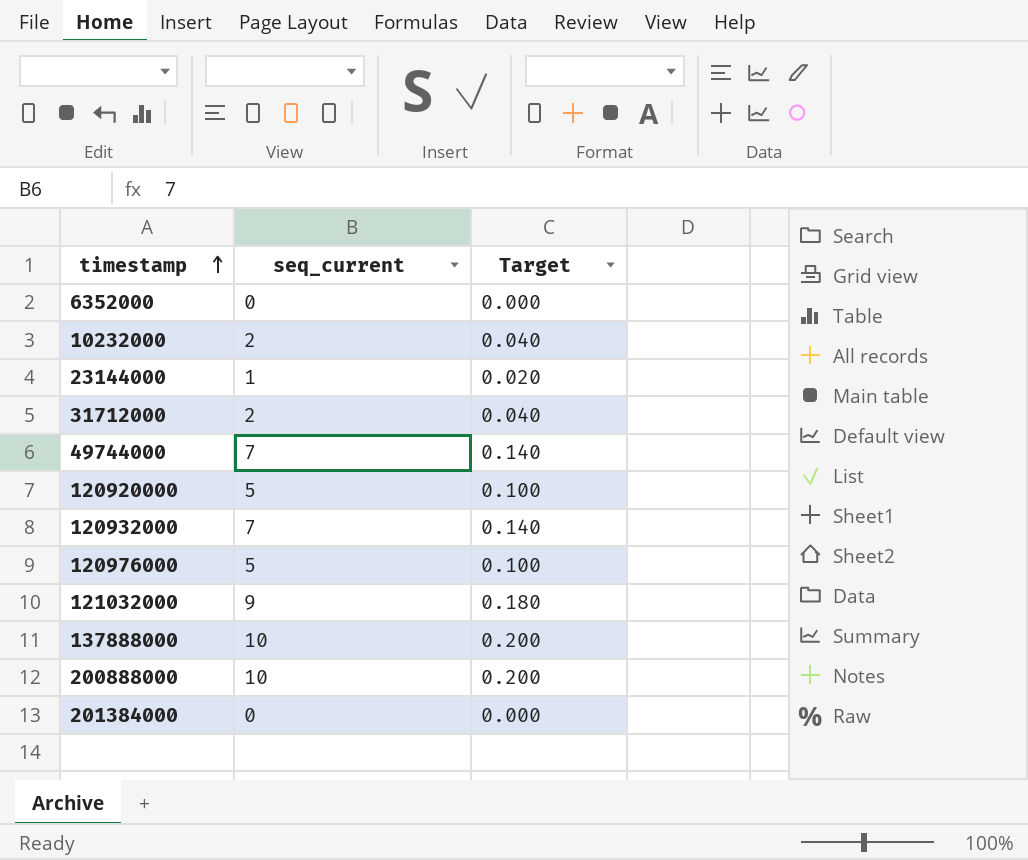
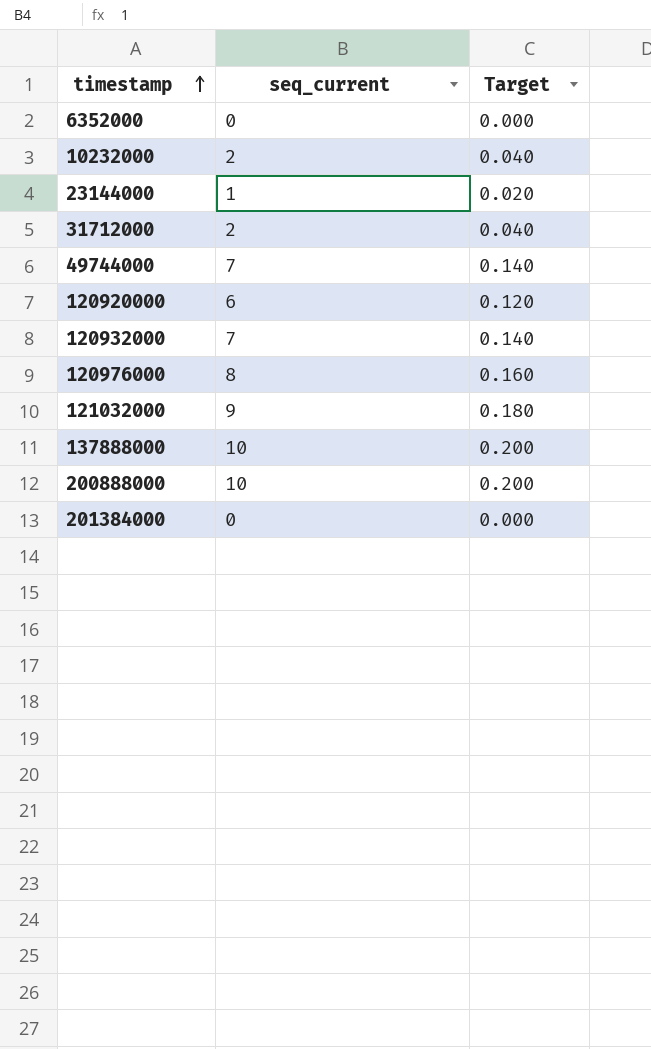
120920000 | seq_current: 5 -> 6
120920000 | Target: 0.100 -> 0.120
120976000 | seq_current: 5 -> 8
120976000 | Target: 0.100 -> 0.160

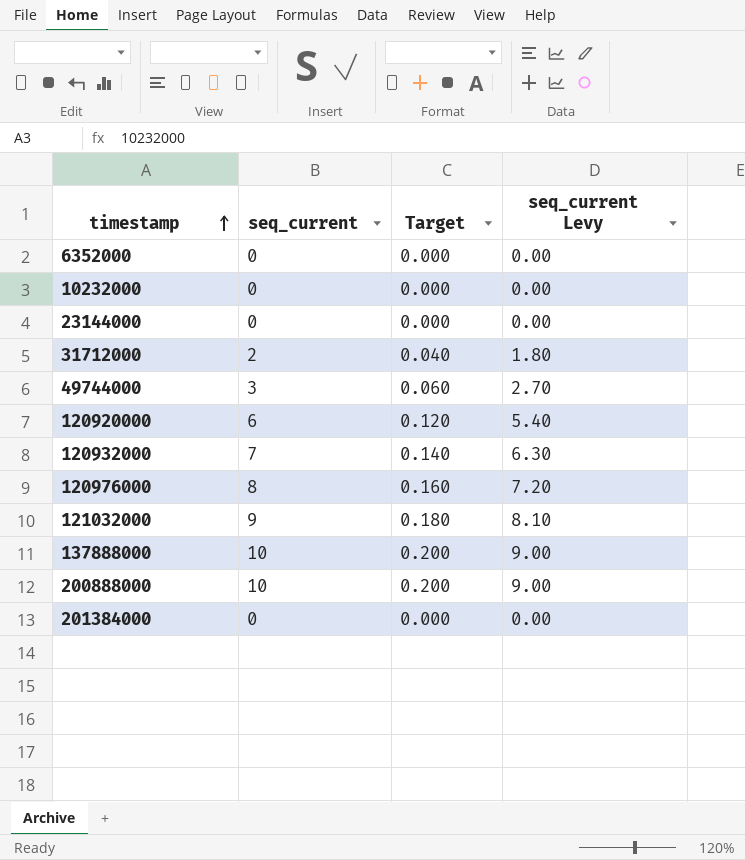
column seq_current Levy | formula: none -> [seq_current] * 0.9
10232000 | seq_current: 2 -> 0
10232000 | Target: 0.040 -> 0.000
23144000 | seq_current: 1 -> 0
23144000 | Target: 0.020 -> 0.000
49744000 | seq_current: 7 -> 3
49744000 | Target: 0.140 -> 0.060

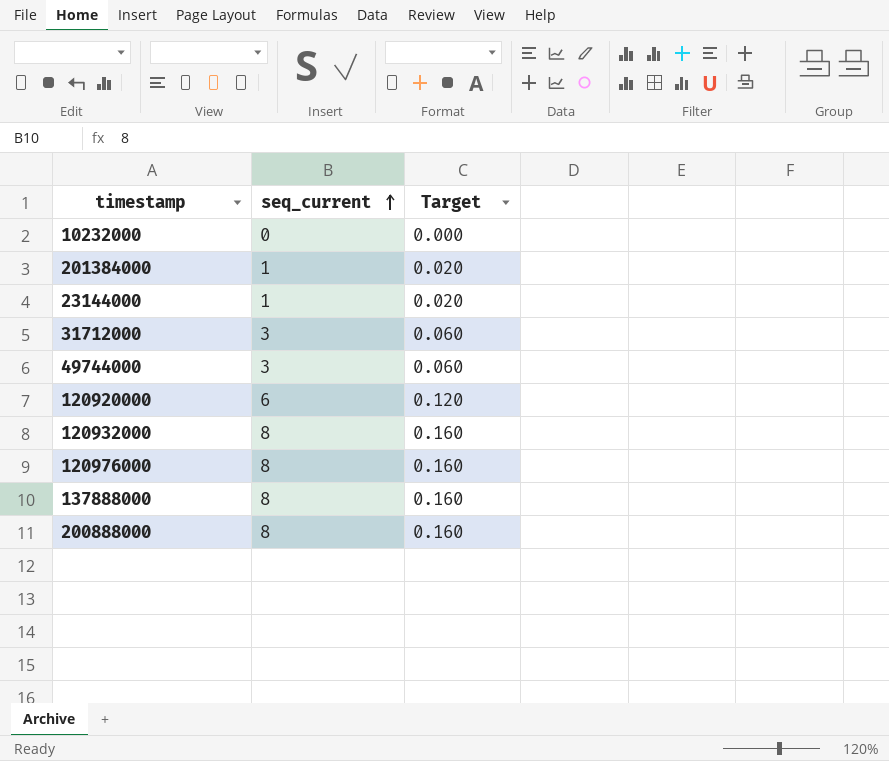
row order: timestamp ascending -> seq_current ascending
column seq_current Levy | formula: [seq_current] * 0.9 -> none
row 6352000: 0 | 0.000 | 0.00 -> none
row 121032000: 9 | 0.180 | 8.10 -> none
201384000 | seq_current: 0 -> 1
201384000 | Target: 0.000 -> 0.020
23144000 | seq_current: 0 -> 1
23144000 | Target: 0.000 -> 0.020
31712000 | seq_current: 2 -> 3
31712000 | Target: 0.040 -> 0.060
120932000 | seq_current: 7 -> 8
120932000 | Target: 0.140 -> 0.160
137888000 | seq_current: 10 -> 8
137888000 | Target: 0.200 -> 0.160
200888000 | seq_current: 10 -> 8
200888000 | Target: 0.200 -> 0.160

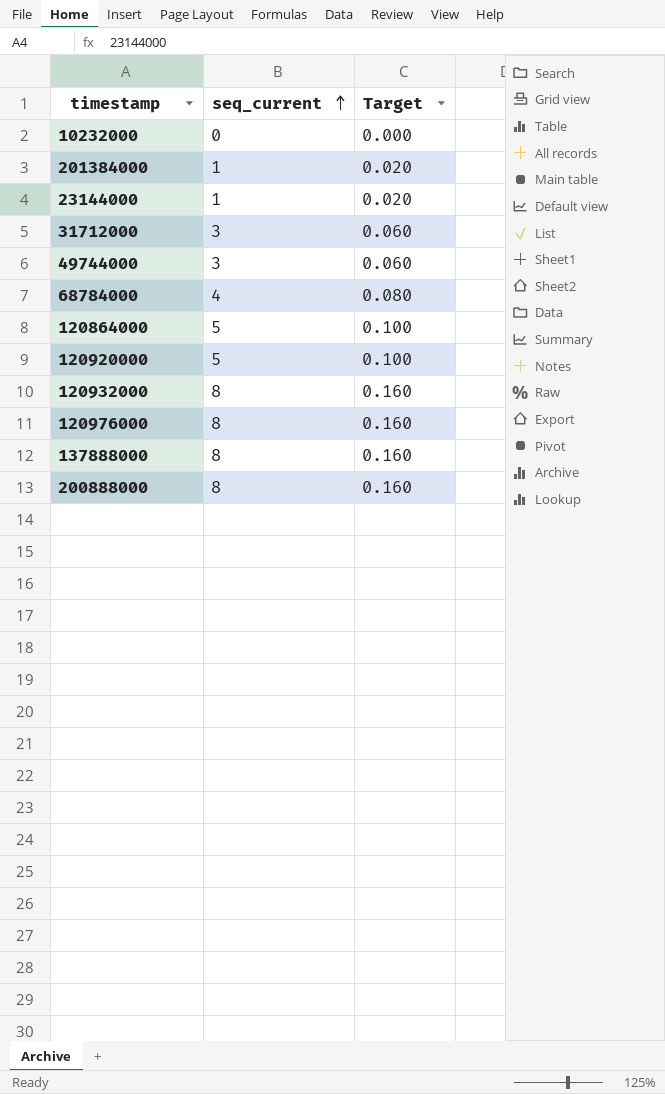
row 68784000: none -> 4 | 0.080
row 120864000: none -> 5 | 0.100
120920000 | seq_current: 6 -> 5
120920000 | Target: 0.120 -> 0.100

